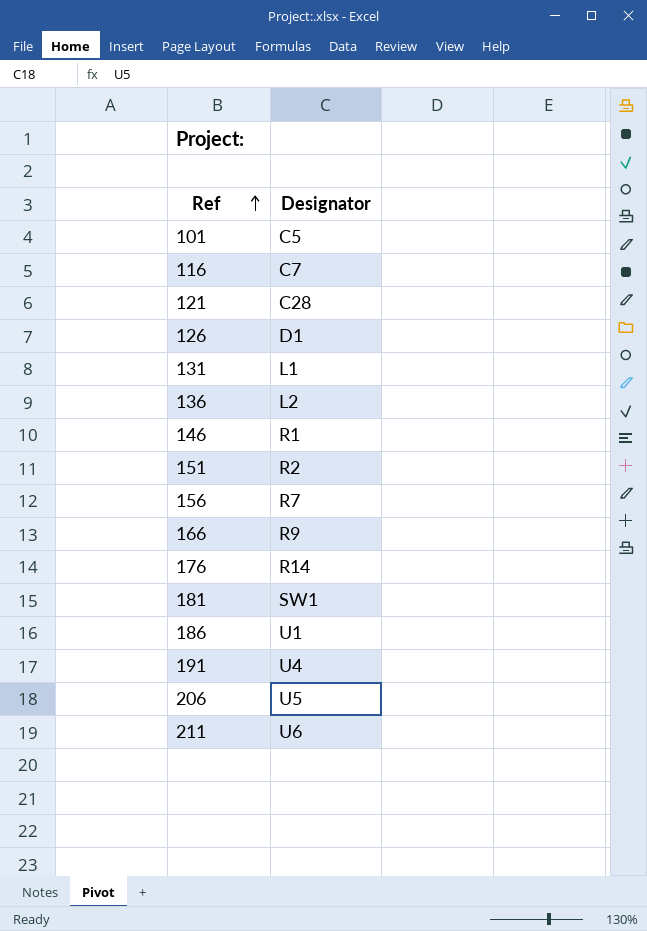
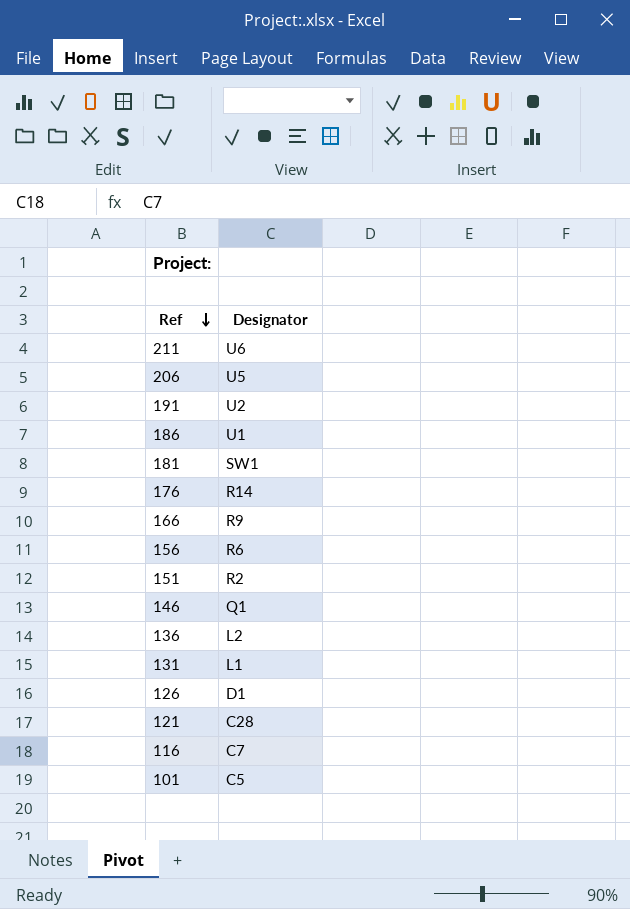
row order: Ref ascending -> Ref descending
191 | Designator: U4 -> U2
156 | Designator: R7 -> R6
146 | Designator: R1 -> Q1

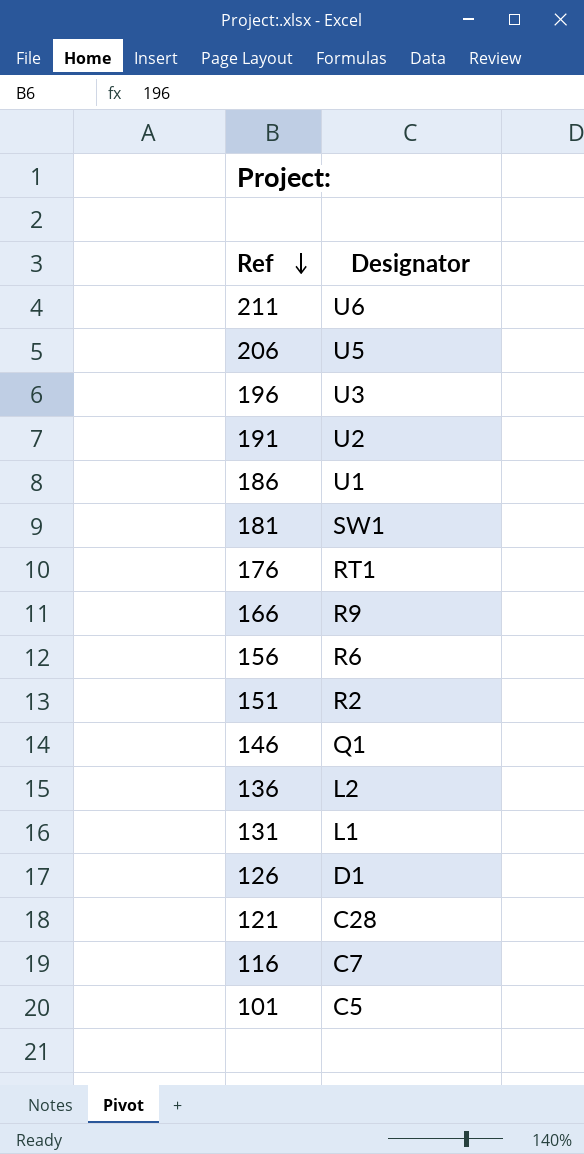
row 196: none -> U3
176 | Designator: R14 -> RT1

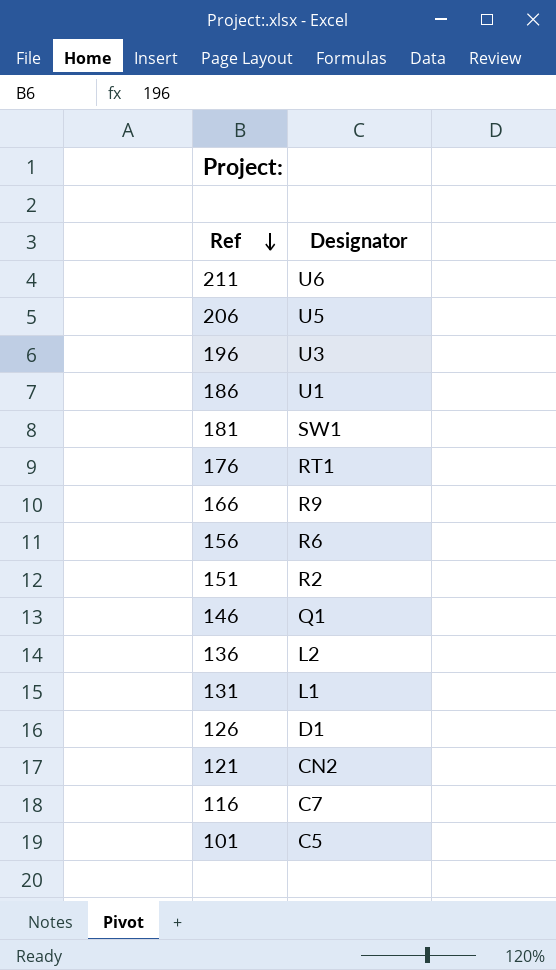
row 191: U2 -> none
121 | Designator: C28 -> CN2

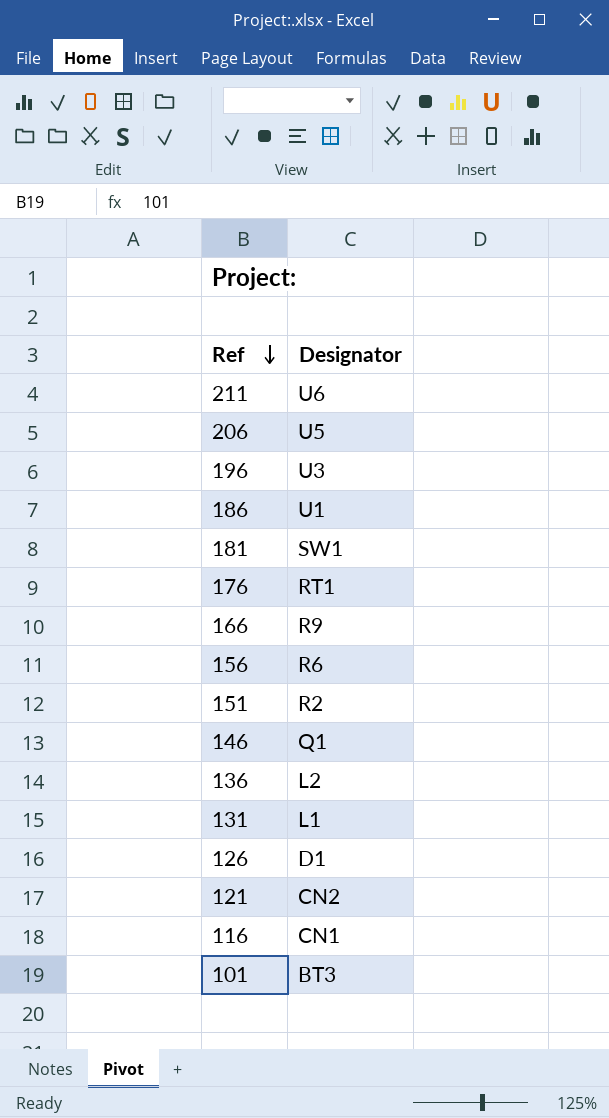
116 | Designator: C7 -> CN1
101 | Designator: C5 -> BT3

